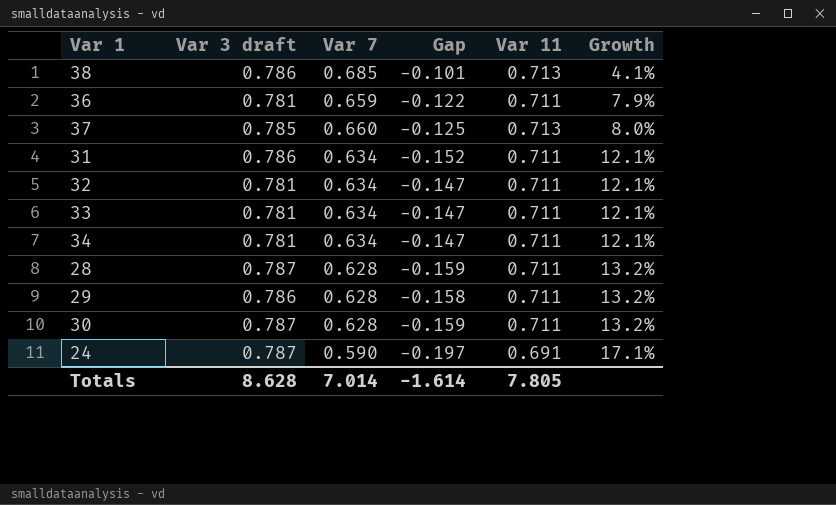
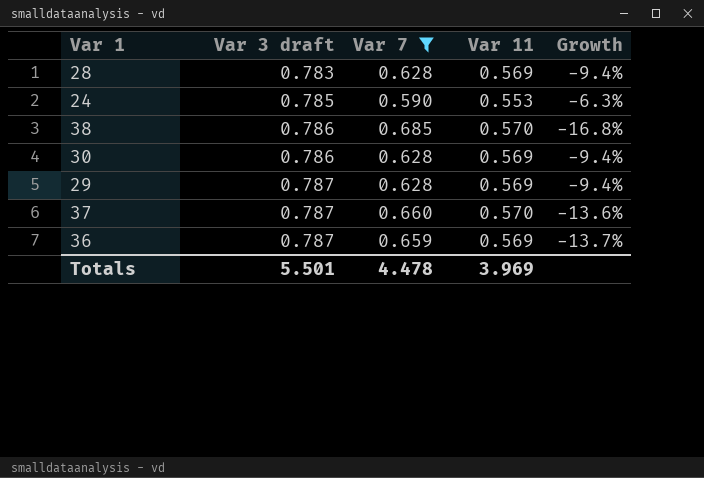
filter: none -> Var 7 != 0.634
row order: Growth ascending -> Var 3 draft ascending
column Gap | formula: [Var 7] - [Var 3 draft] -> none
28 | Var 3 draft: 0.787 -> 0.783
28 | Var 11: 0.711 -> 0.569
28 | Growth: 13.2% -> -9.4%
24 | Var 3 draft: 0.787 -> 0.785
24 | Var 11: 0.691 -> 0.553
24 | Growth: 17.1% -> -6.3%
38 | Var 11: 0.713 -> 0.570
38 | Growth: 4.1% -> -16.8%
30 | Var 3 draft: 0.787 -> 0.786
30 | Var 11: 0.711 -> 0.569
30 | Growth: 13.2% -> -9.4%
29 | Var 3 draft: 0.786 -> 0.787
29 | Var 11: 0.711 -> 0.569
29 | Growth: 13.2% -> -9.4%
37 | Var 3 draft: 0.785 -> 0.787
37 | Var 11: 0.713 -> 0.570
37 | Growth: 8.0% -> -13.6%
36 | Var 3 draft: 0.781 -> 0.787
36 | Var 11: 0.711 -> 0.569
36 | Growth: 7.9% -> -13.7%
Totals | Var 3 draft: 8.628 -> 5.501
Totals | Var 7: 7.014 -> 4.478
Totals | Var 11: 7.805 -> 3.969

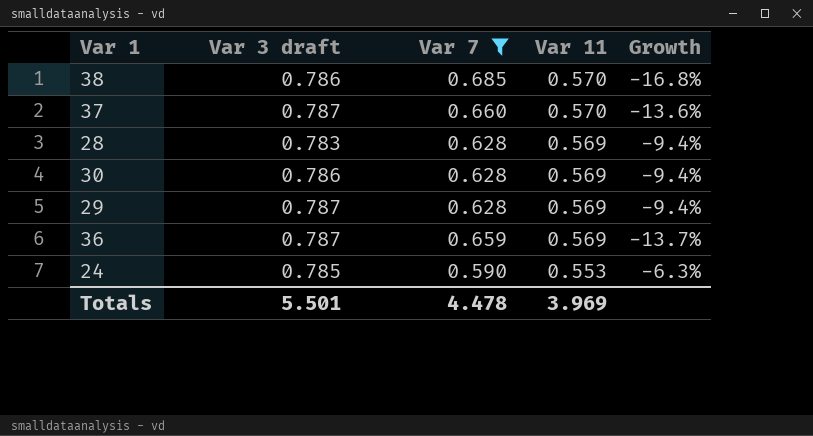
row order: Var 3 draft ascending -> Var 11 descending

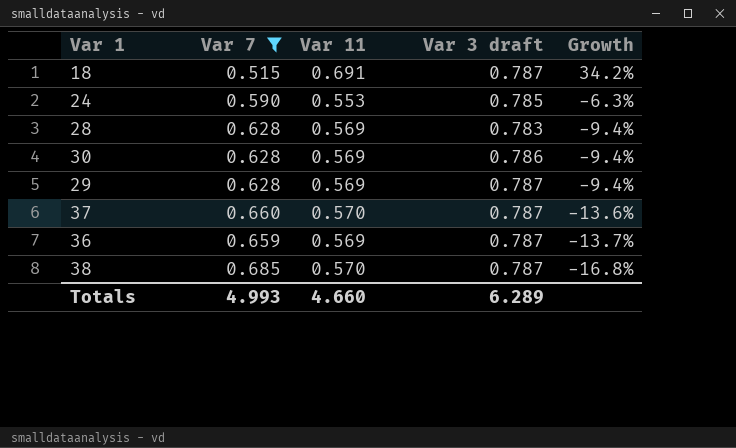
row order: Var 11 descending -> Growth descending
column Var 3 draft | position: 2 -> 4
row 18: none -> 0.515 | 0.691 | 0.787 | 34.2%
38 | Var 3 draft: 0.786 -> 0.787
Totals | Var 7: 4.478 -> 4.993
Totals | Var 11: 3.969 -> 4.660
Totals | Var 3 draft: 5.501 -> 6.289

